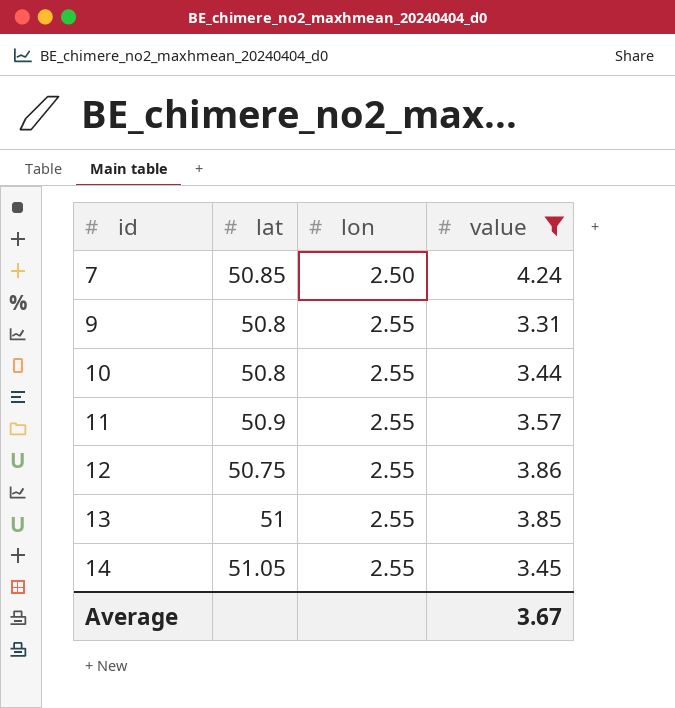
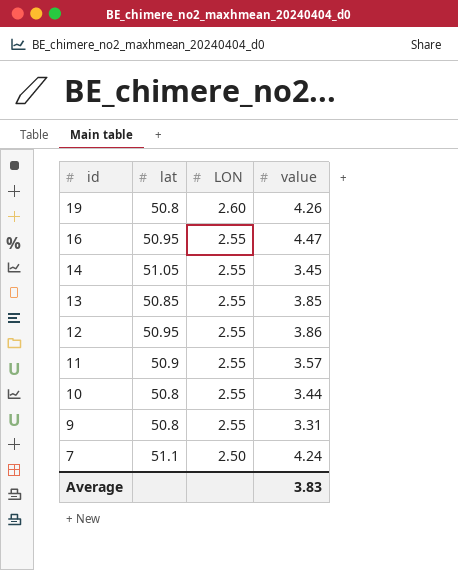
filter: value <= 4.24 -> none
row order: id ascending -> id descending
column name: lon -> LON
13 | lat: 51 -> 50.85
12 | lat: 50.75 -> 50.95
7 | lat: 50.85 -> 51.1
Average | value: 3.67 -> 3.83

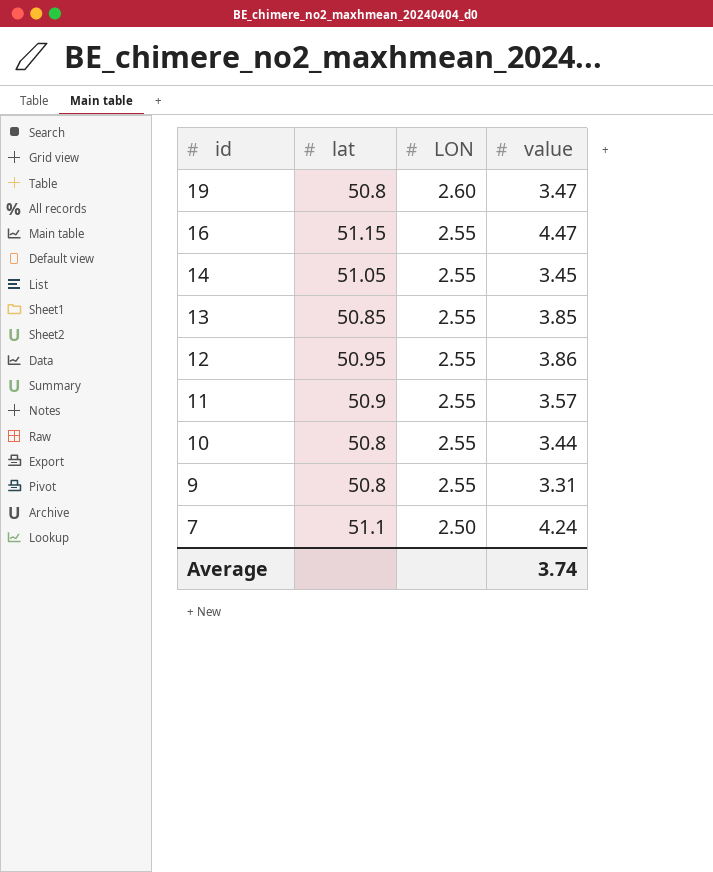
19 | value: 4.26 -> 3.47
16 | lat: 50.95 -> 51.15
Average | value: 3.83 -> 3.74

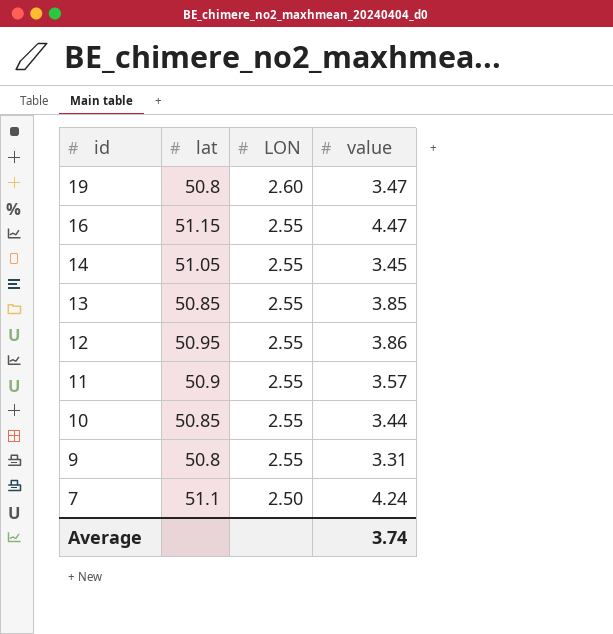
10 | lat: 50.8 -> 50.85

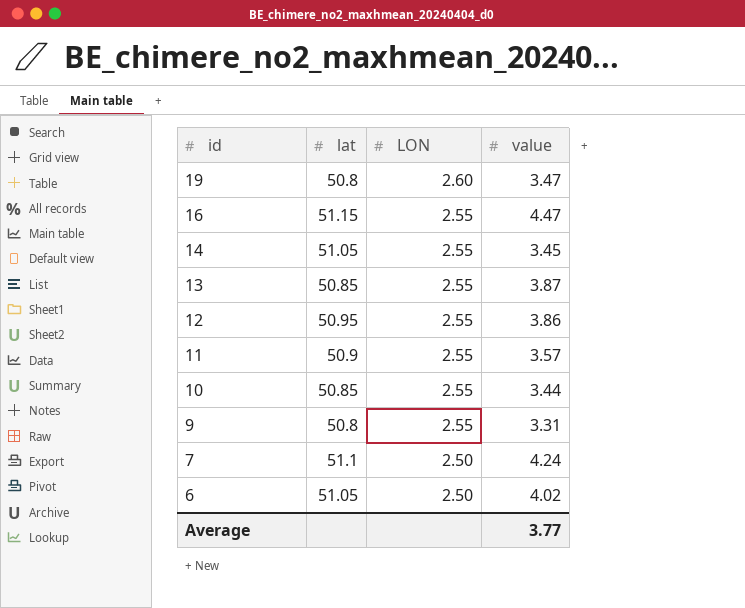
13 | value: 3.85 -> 3.87
row 6: none -> 51.05 | 2.50 | 4.02
Average | value: 3.74 -> 3.77

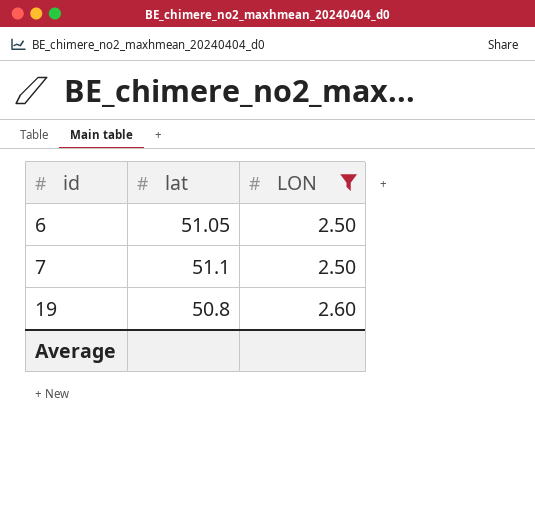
filter: none -> LON != 2.55
row order: id descending -> id ascending
column value | position: 4 -> none

